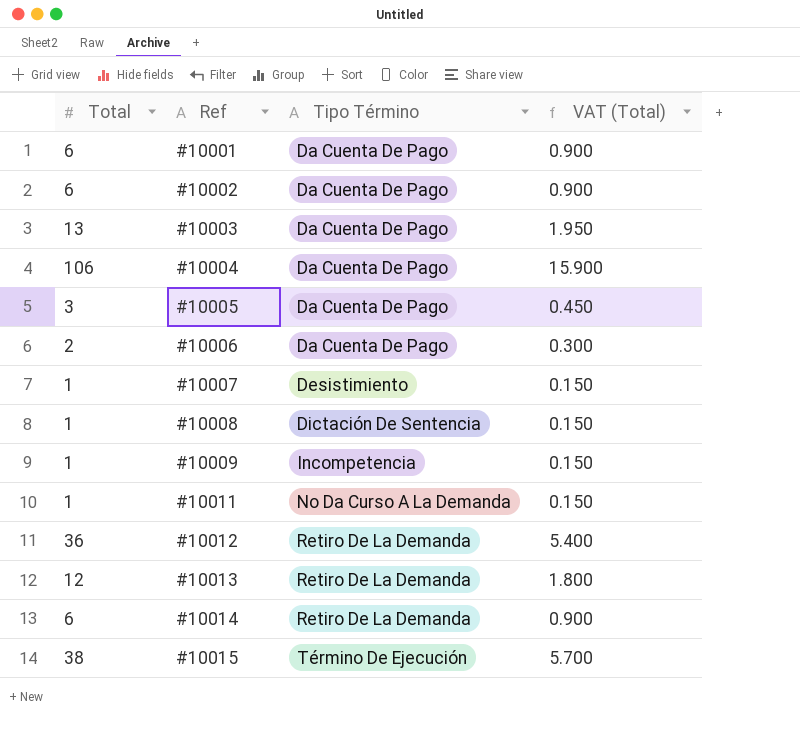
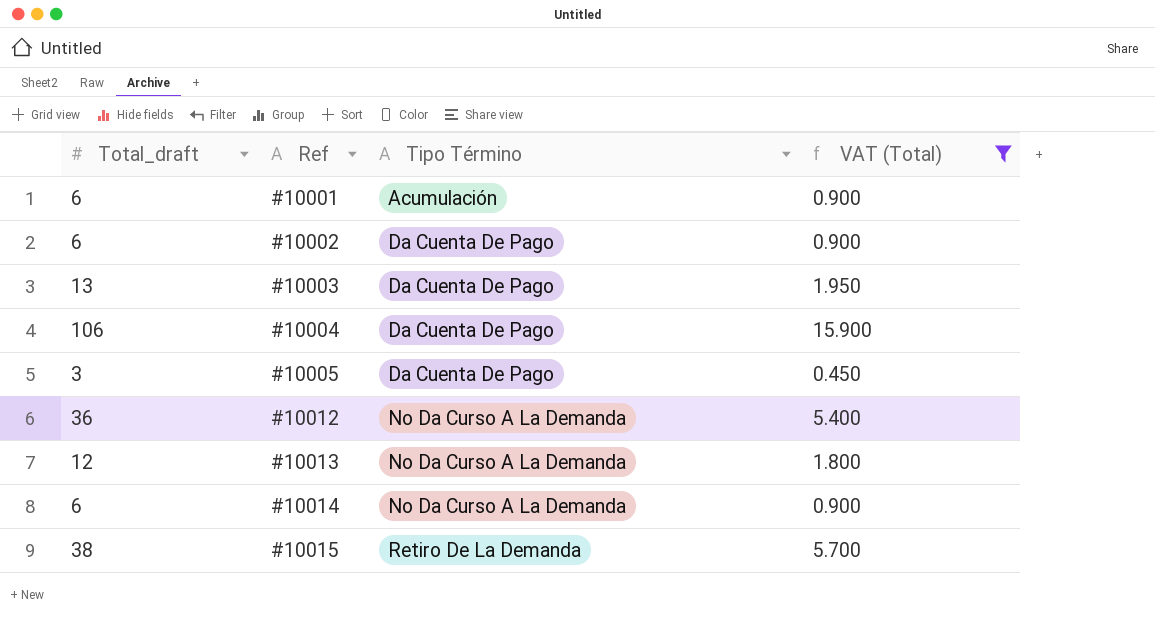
filter: none -> VAT (Total) >= 0.450
column name: Total -> Total_draft
#10001 | Tipo Término: Da Cuenta De Pago -> Acumulación
#10012 | Tipo Término: Retiro De La Demanda -> No Da Curso A La Demanda
#10013 | Tipo Término: Retiro De La Demanda -> No Da Curso A La Demanda
#10014 | Tipo Término: Retiro De La Demanda -> No Da Curso A La Demanda
#10015 | Tipo Término: Término De Ejecución -> Retiro De La Demanda

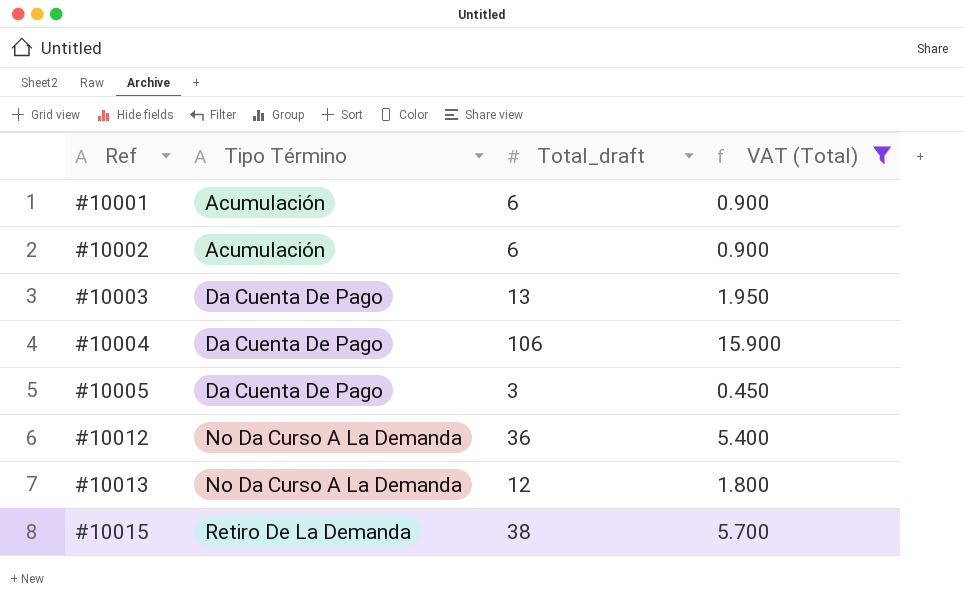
column Total_draft | position: 1 -> 3
row #10014: 6 | No Da Curso A La Demanda | 0.900 -> none
#10002 | Tipo Término: Da Cuenta De Pago -> Acumulación

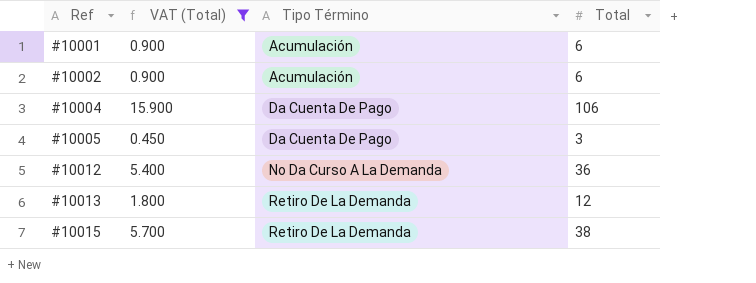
column VAT (Total) | position: 4 -> 2
column name: Total_draft -> Total
row #10003: Da Cuenta De Pago | 13 | 1.950 -> none
#10013 | Tipo Término: No Da Curso A La Demanda -> Retiro De La Demanda

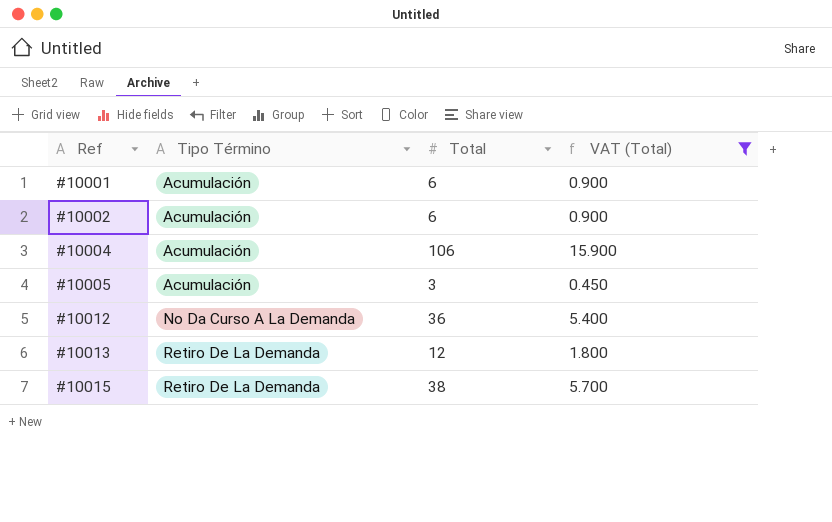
column VAT (Total) | position: 2 -> 4
#10004 | Tipo Término: Da Cuenta De Pago -> Acumulación
#10005 | Tipo Término: Da Cuenta De Pago -> Acumulación

